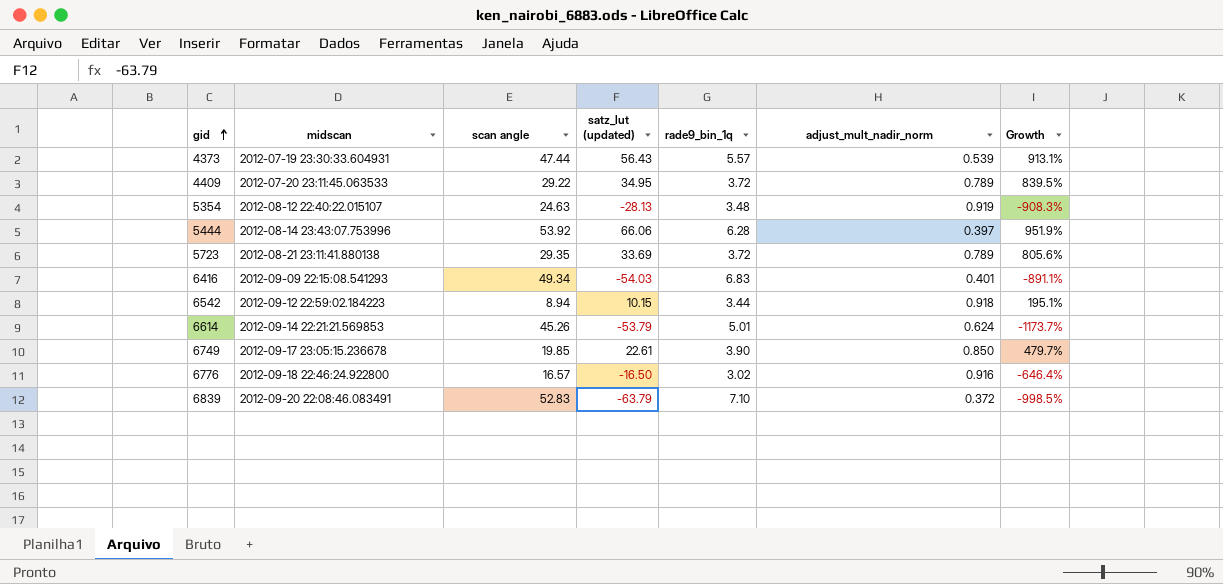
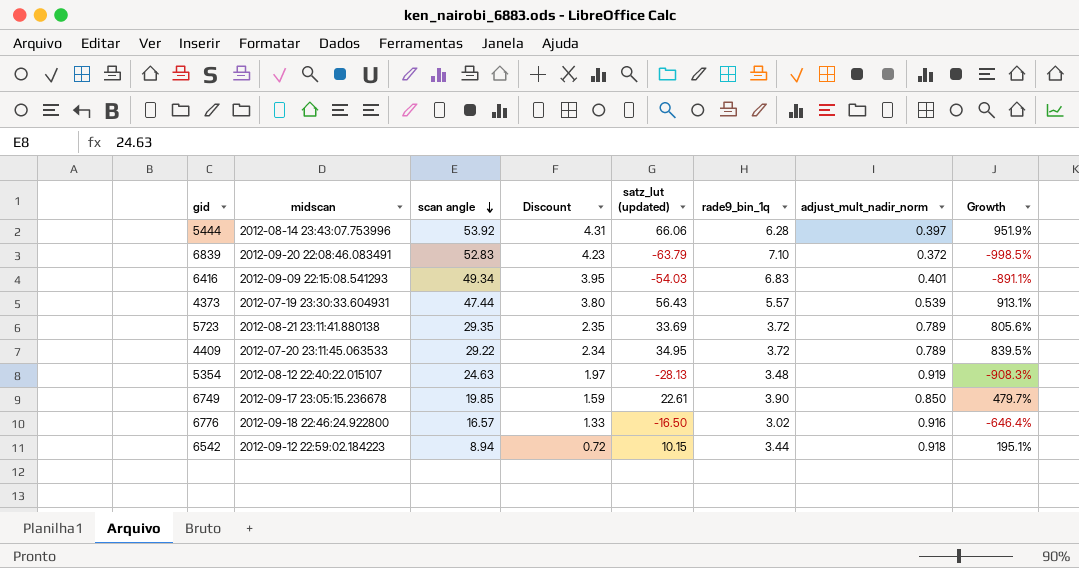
row order: gid ascending -> scan angle descending
column Discount | formula: none -> [scan angle] * 0.08
row 6614: 2012-09-14 22:21:21.569853 | 45.26 | -53.79 | 5.01 | 0.624 | -1173.7% -> none

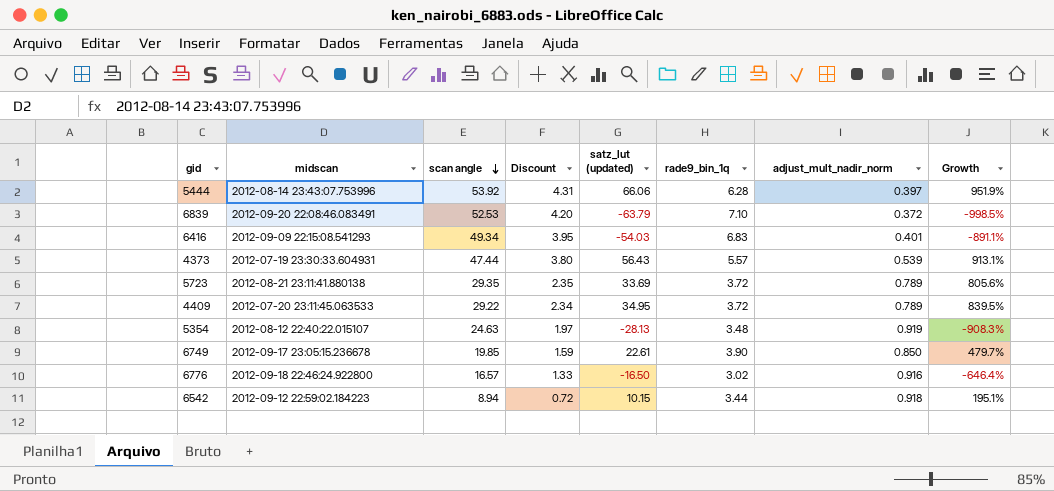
6839 | scan angle: 52.83 -> 52.53
6839 | Discount: 4.23 -> 4.20

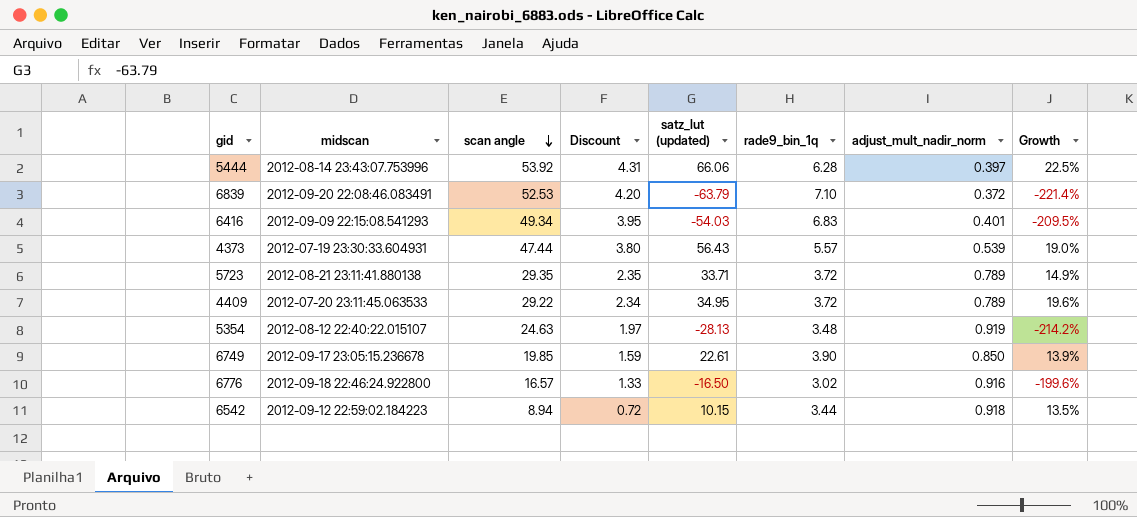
column Growth | formula: ([satz_lut (updated)] - [rade9_bin_1q]) / [rade9_bin_1q] -> ([satz_lut (updated)] - [scan angle]) / [scan angle]
5723 | satz_lut (updated): 33.69 -> 33.71

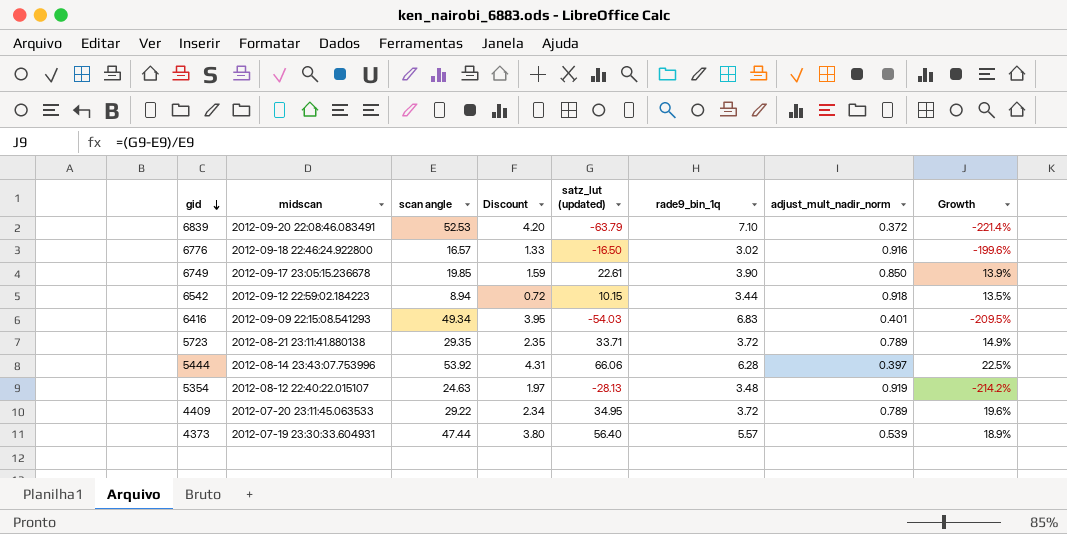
row order: scan angle descending -> gid descending
4373 | satz_lut (updated): 56.43 -> 56.40
4373 | Growth: 19.0% -> 18.9%

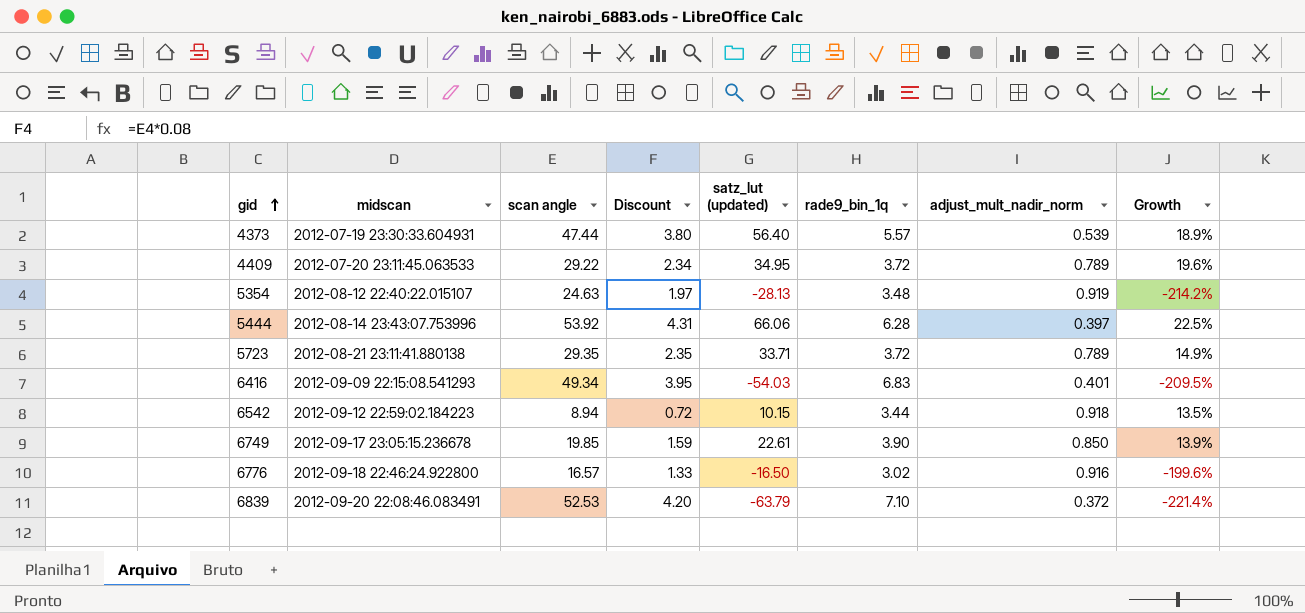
row order: gid descending -> gid ascending

